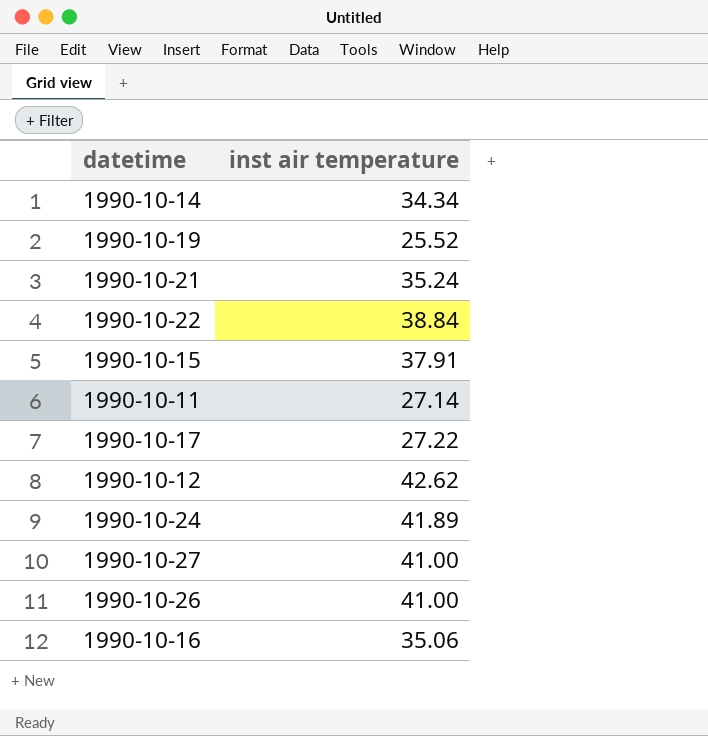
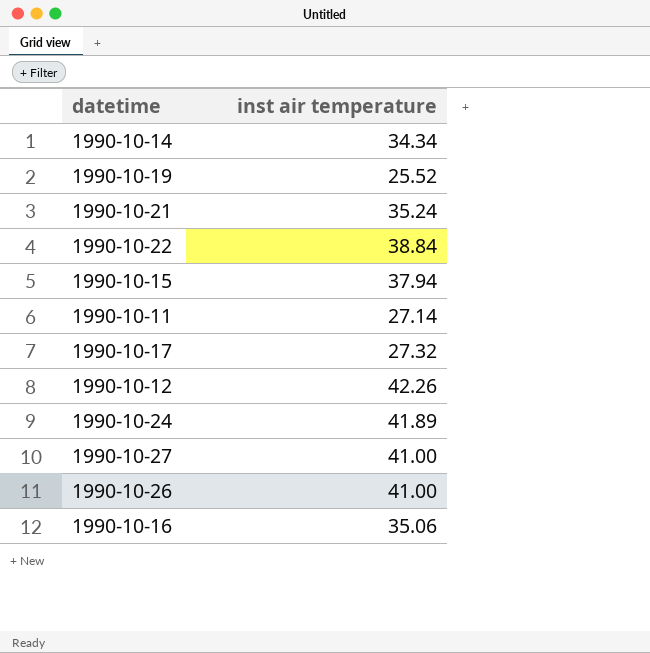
1990-10-15 | inst air temperature: 37.91 -> 37.94
1990-10-17 | inst air temperature: 27.22 -> 27.32
1990-10-12 | inst air temperature: 42.62 -> 42.26

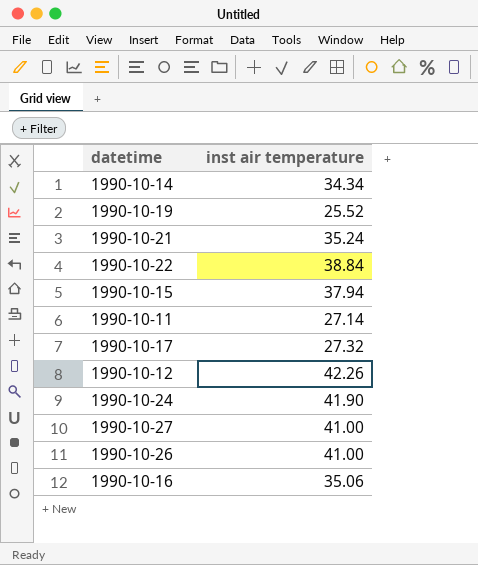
1990-10-24 | inst air temperature: 41.89 -> 41.90

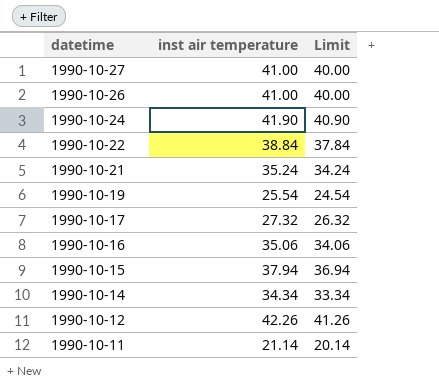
row order: none -> datetime descending
column Limit | formula: none -> [inst air temperature] - 1
1990-10-19 | inst air temperature: 25.52 -> 25.54
1990-10-11 | inst air temperature: 27.14 -> 21.14

